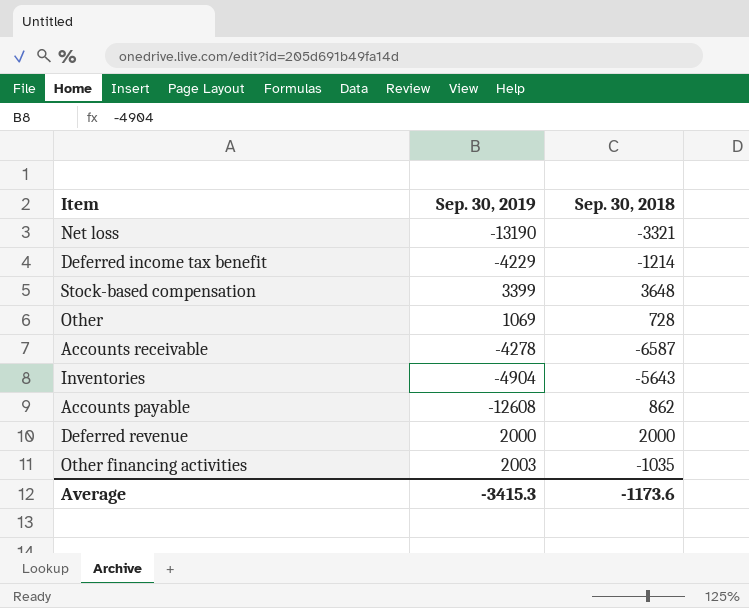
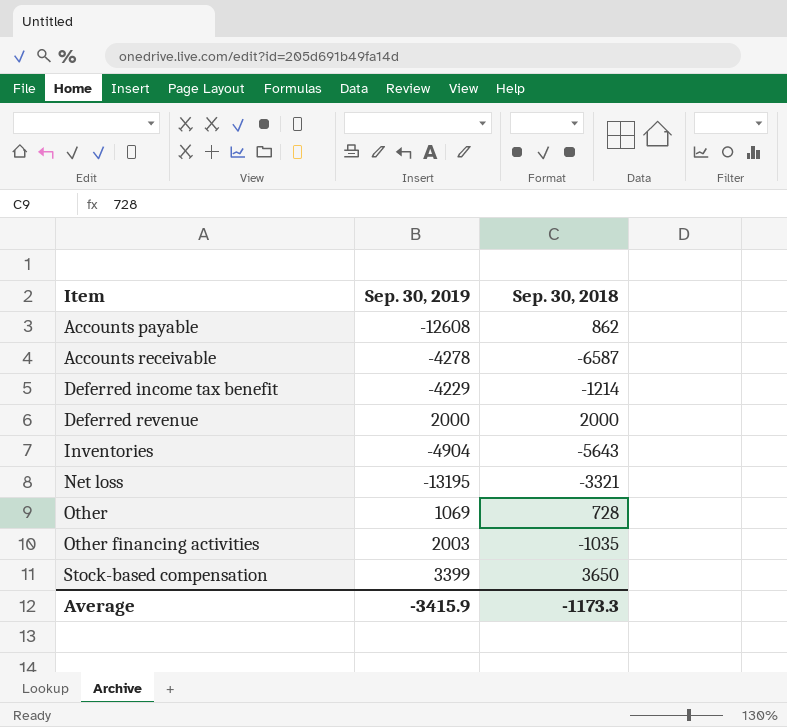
row order: none -> Item ascending
Net loss | Sep. 30, 2019: -13190 -> -13195
Stock-based compensation | Sep. 30, 2018: 3648 -> 3650
Average | Sep. 30, 2019: -3415.3 -> -3415.9
Average | Sep. 30, 2018: -1173.6 -> -1173.3

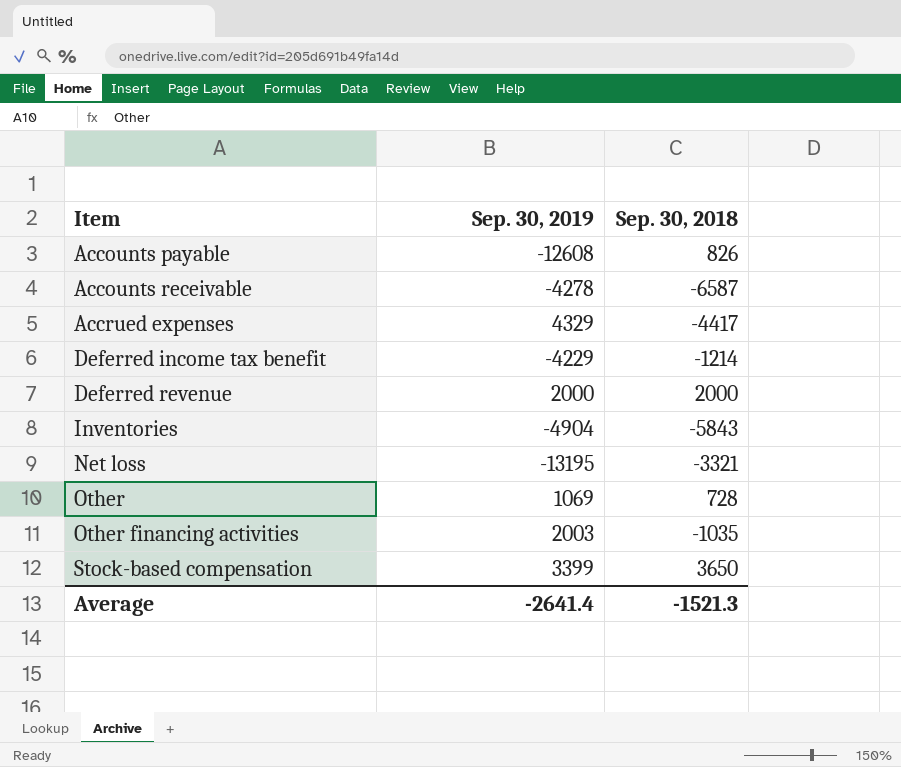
Accounts payable | Sep. 30, 2018: 862 -> 826
row Accrued expenses: none -> 4329 | -4417
Inventories | Sep. 30, 2018: -5643 -> -5843
Average | Sep. 30, 2019: -3415.9 -> -2641.4
Average | Sep. 30, 2018: -1173.3 -> -1521.3

